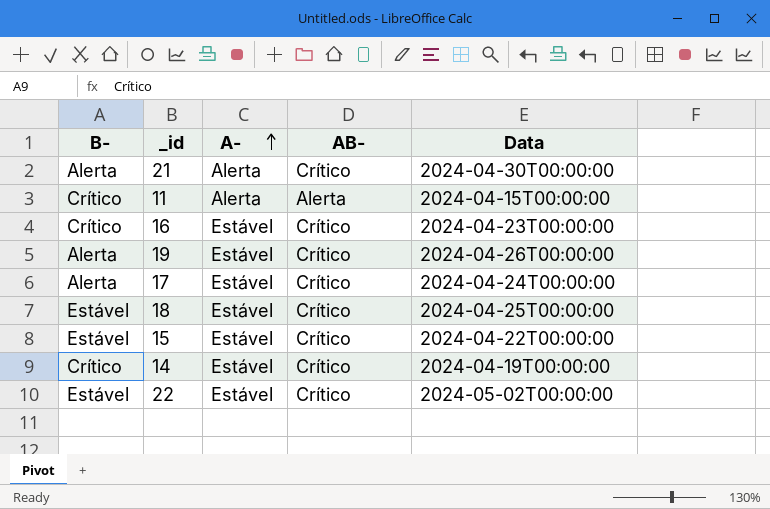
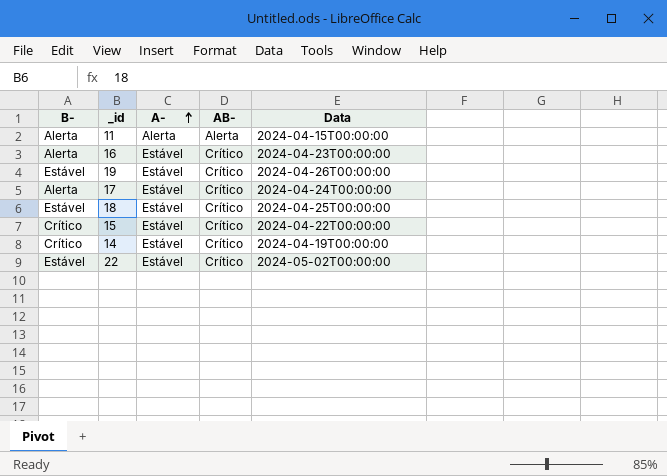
row 21: Alerta | Alerta | Crítico | 2024-04-30T00:00:00 -> none
11 | B-: Crítico -> Alerta
16 | B-: Crítico -> Alerta
19 | B-: Alerta -> Estável
15 | B-: Estável -> Crítico

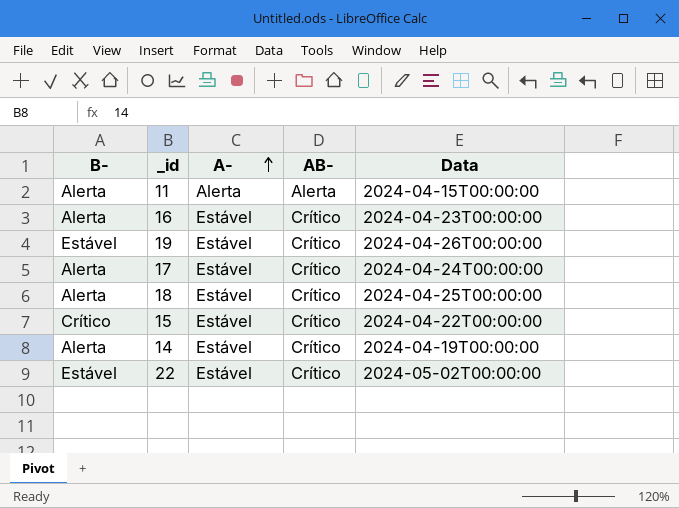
18 | B-: Estável -> Alerta
14 | B-: Crítico -> Alerta

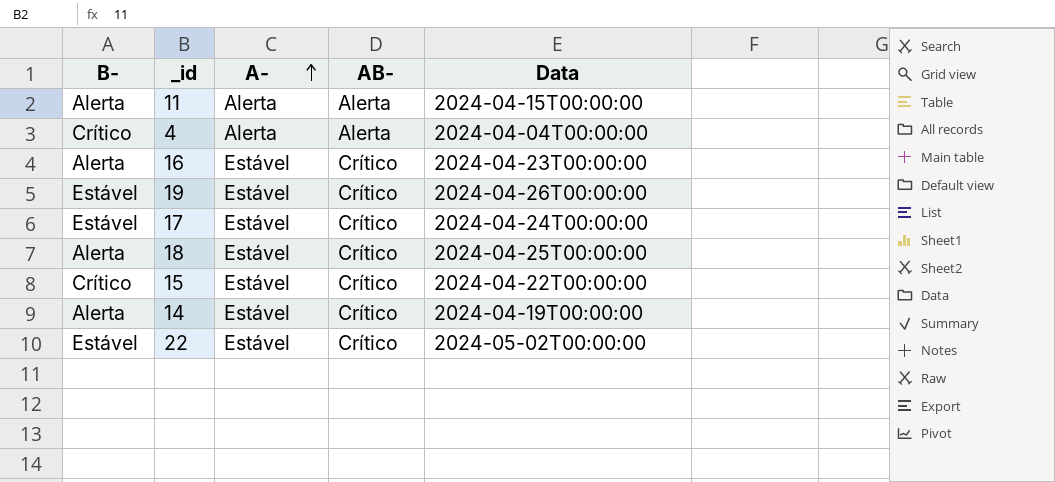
row 4: none -> Crítico | Alerta | Alerta | 2024-04-04T00:00:00
17 | B-: Alerta -> Estável

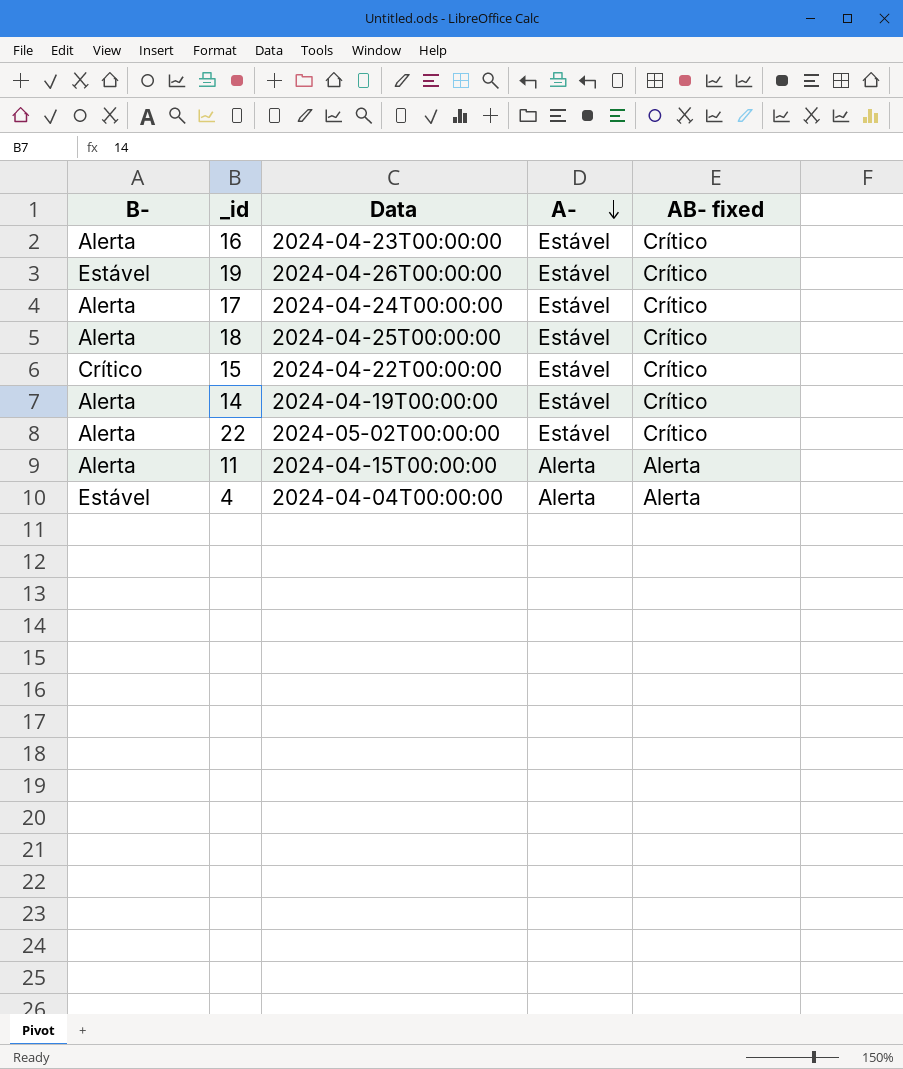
row order: A- ascending -> A- descending
column Data | position: 5 -> 3
column name: AB- -> AB- fixed
17 | B-: Estável -> Alerta
22 | B-: Estável -> Alerta
4 | B-: Crítico -> Estável

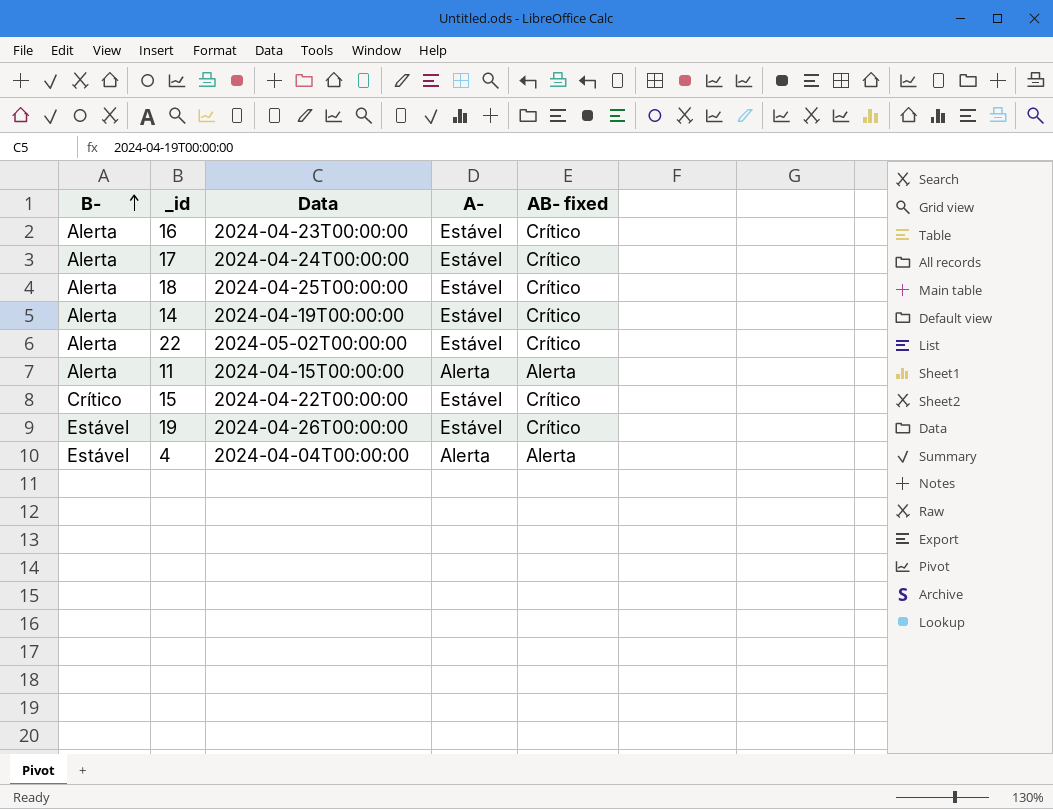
row order: A- descending -> B- ascending

